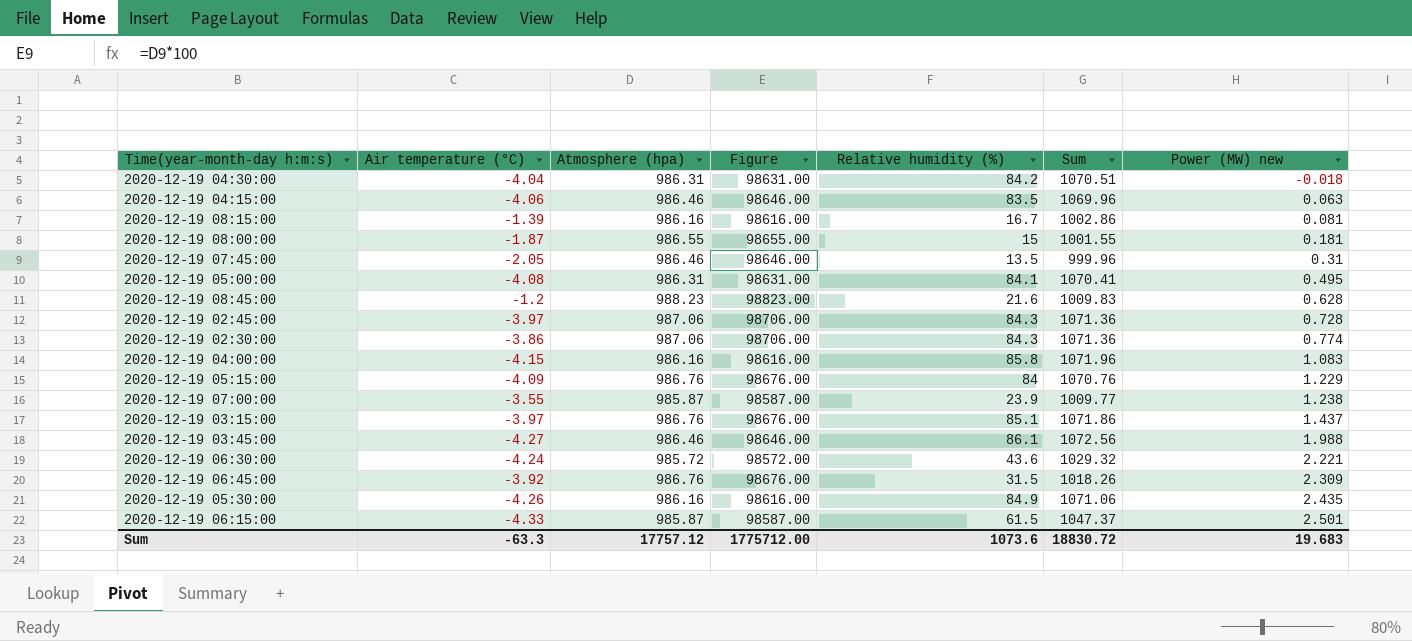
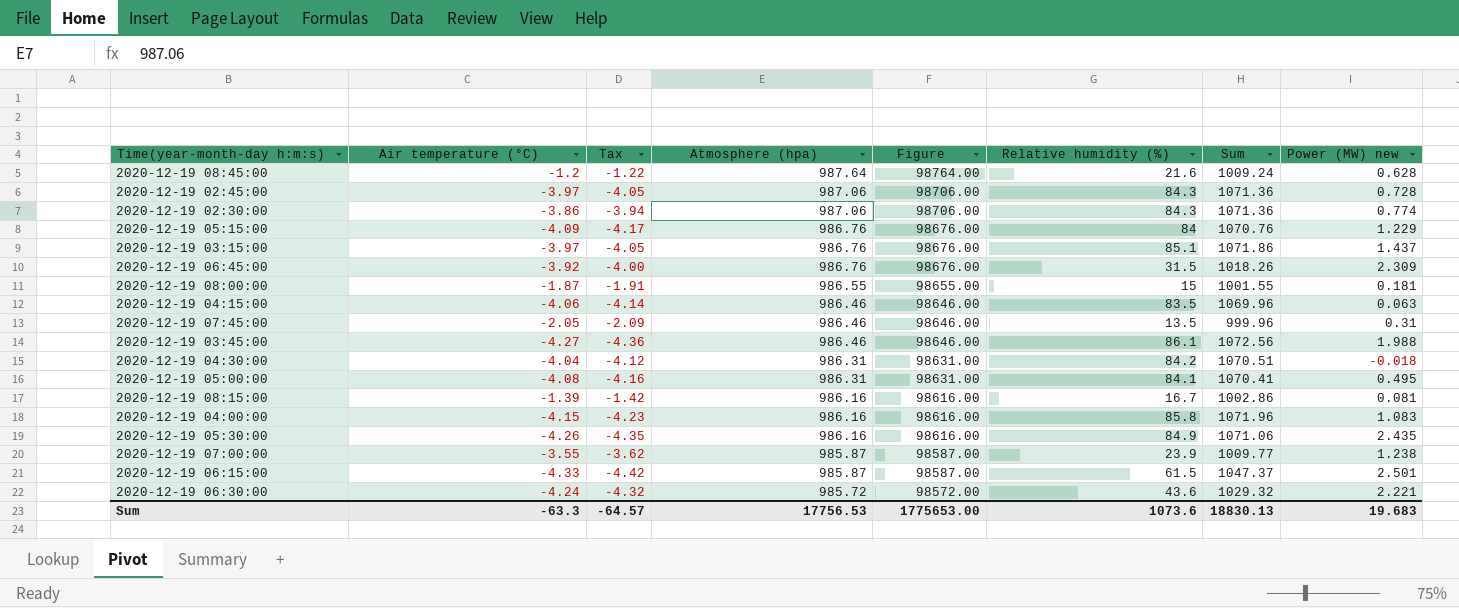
row order: Power (MW) new ascending -> Atmosphere (hpa) descending
column Tax | formula: none -> [Air temperature (°C)] * 1.02
2020-12-19 08:45:00 | Atmosphere (hpa): 988.23 -> 987.64
2020-12-19 08:45:00 | Figure: 98823.00 -> 98764.00
2020-12-19 08:45:00 | Sum: 1009.83 -> 1009.24
Sum | Atmosphere (hpa): 17757.12 -> 17756.53
Sum | Figure: 1775712.00 -> 1775653.00
Sum | Sum: 18830.72 -> 18830.13

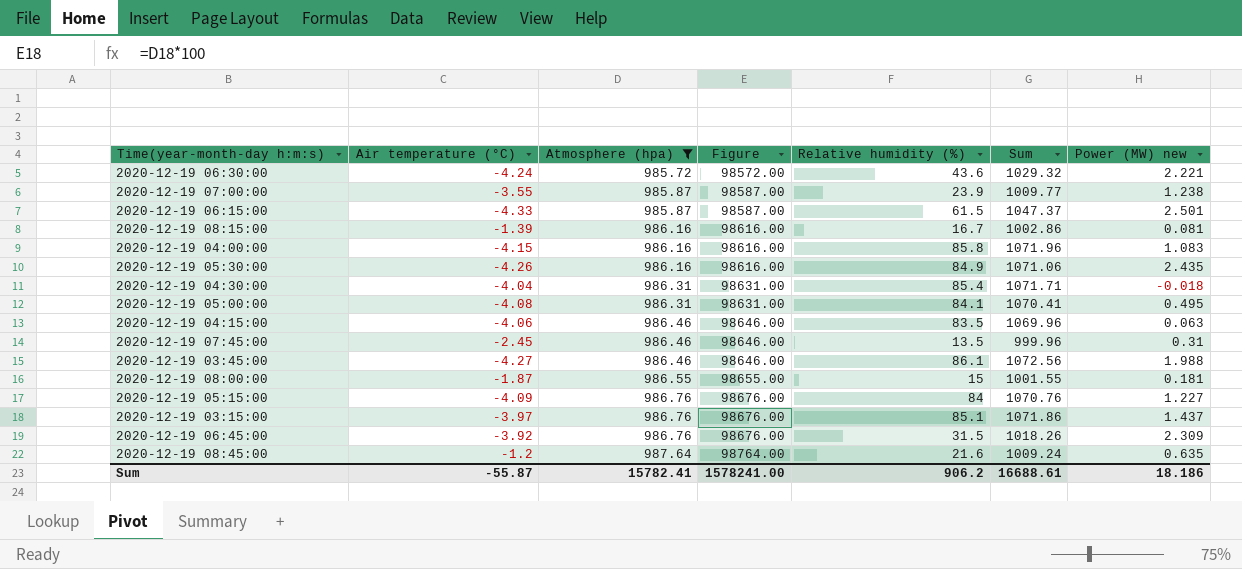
filter: none -> Atmosphere (hpa) != 987.06
row order: Atmosphere (hpa) descending -> Atmosphere (hpa) ascending
column Tax | formula: [Air temperature (°C)] * 1.02 -> none
2020-12-19 04:30:00 | Relative humidity (%): 84.2 -> 85.4
2020-12-19 04:30:00 | Sum: 1070.51 -> 1071.71
2020-12-19 07:45:00 | Air temperature (°C): -2.05 -> -2.45
2020-12-19 05:15:00 | Power (MW) new: 1.229 -> 1.227
2020-12-19 08:45:00 | Power (MW) new: 0.628 -> 0.635
Sum | Air temperature (°C): -63.3 -> -55.87
Sum | Atmosphere (hpa): 17756.53 -> 15782.41
Sum | Figure: 1775653.00 -> 1578241.00
Sum | Relative humidity (%): 1073.6 -> 906.2
Sum | Sum: 18830.13 -> 16688.61
Sum | Power (MW) new: 19.683 -> 18.186

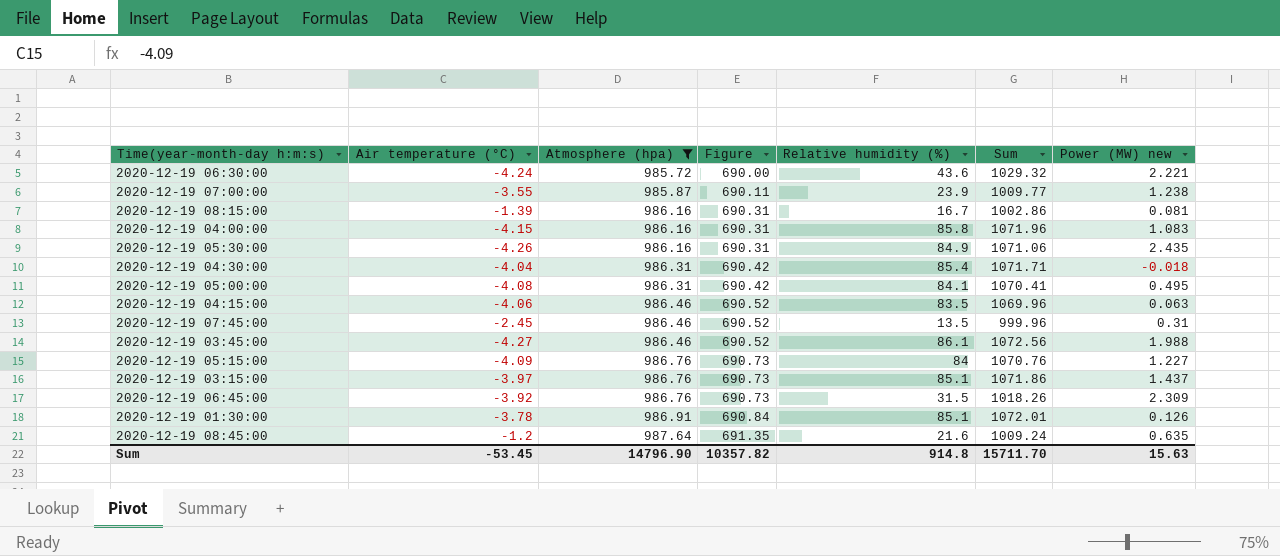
column Figure | formula: [Atmosphere (hpa)] * 100 -> [Atmosphere (hpa)] * 0.7
row 2020-12-19 06:15:00: -4.33 | 985.87 | 98587.00 | 61.5 | 1047.37 | 2.501 -> none
row 2020-12-19 08:00:00: -1.87 | 986.55 | 98655.00 | 15 | 1001.55 | 0.181 -> none
row 2020-12-19 01:30:00: none -> -3.78 | 986.91 | 690.84 | 85.1 | 1072.01 | 0.126
Sum | Air temperature (°C): -55.87 -> -53.45
Sum | Atmosphere (hpa): 15782.41 -> 14796.90
Sum | Figure: 1578241.00 -> 10357.82
Sum | Relative humidity (%): 906.2 -> 914.8
Sum | Sum: 16688.61 -> 15711.70
Sum | Power (MW) new: 18.186 -> 15.63

